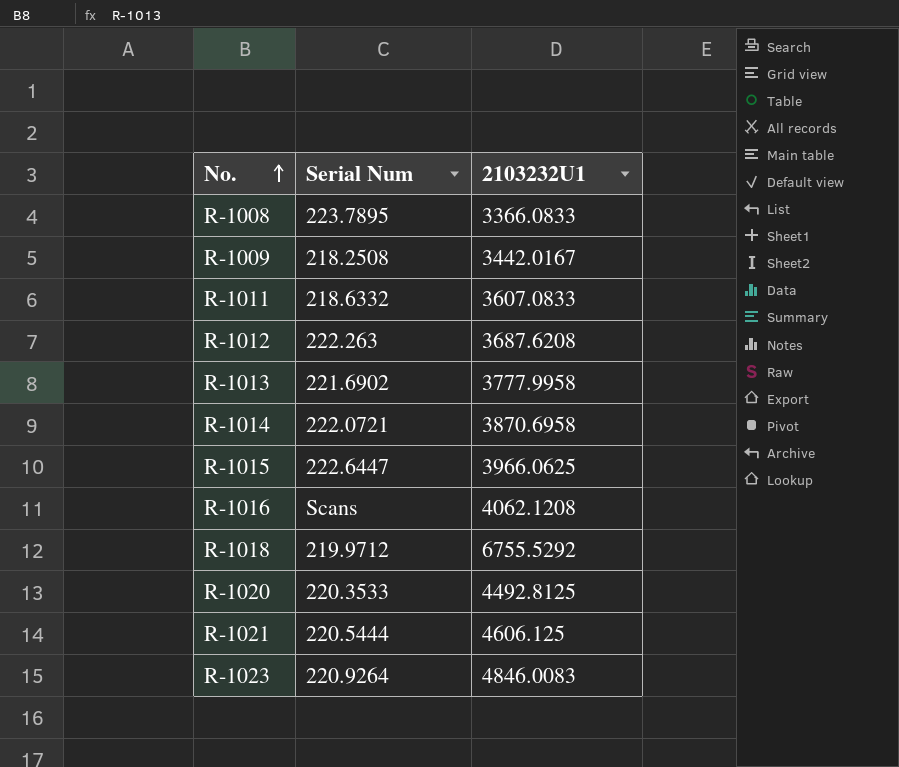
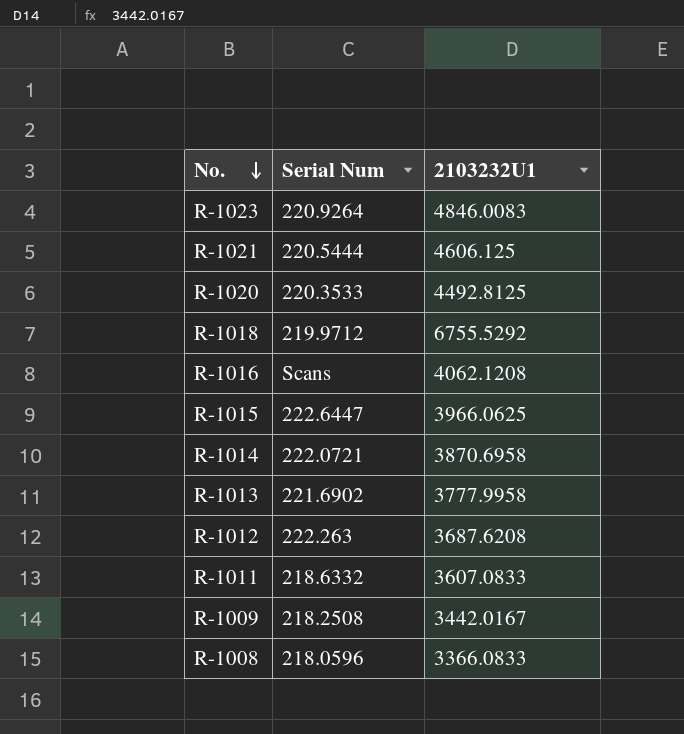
row order: No. ascending -> No. descending
R-1008 | Serial Num: 223.7895 -> 218.0596

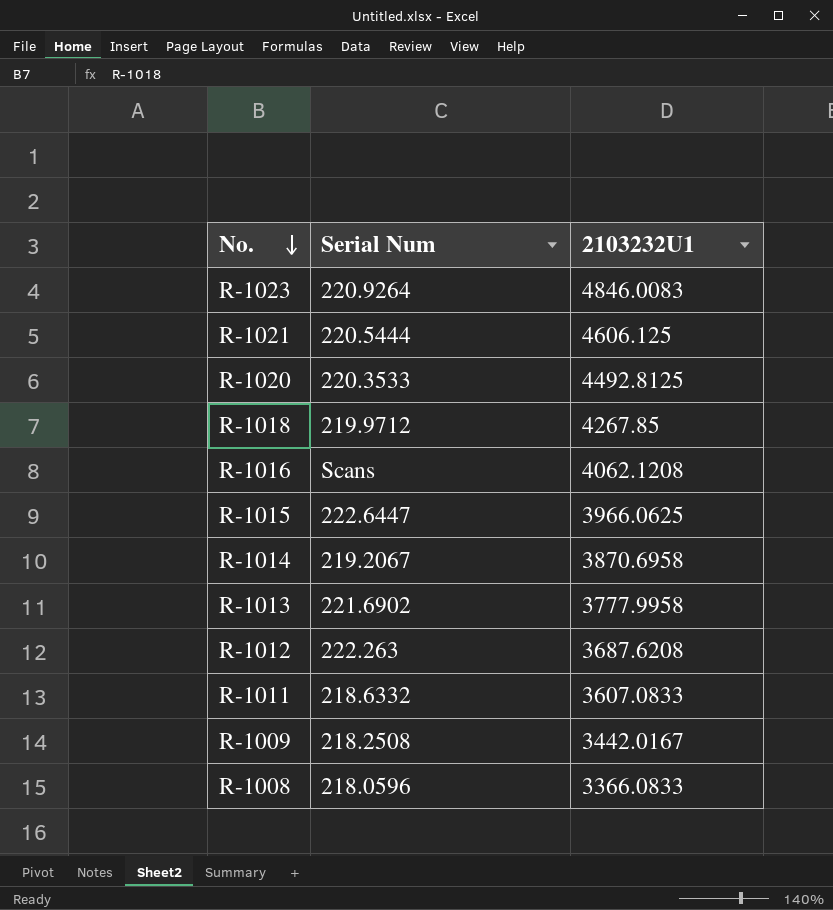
R-1018 | 2103232U1: 6755.5292 -> 4267.85
R-1014 | Serial Num: 222.0721 -> 219.2067

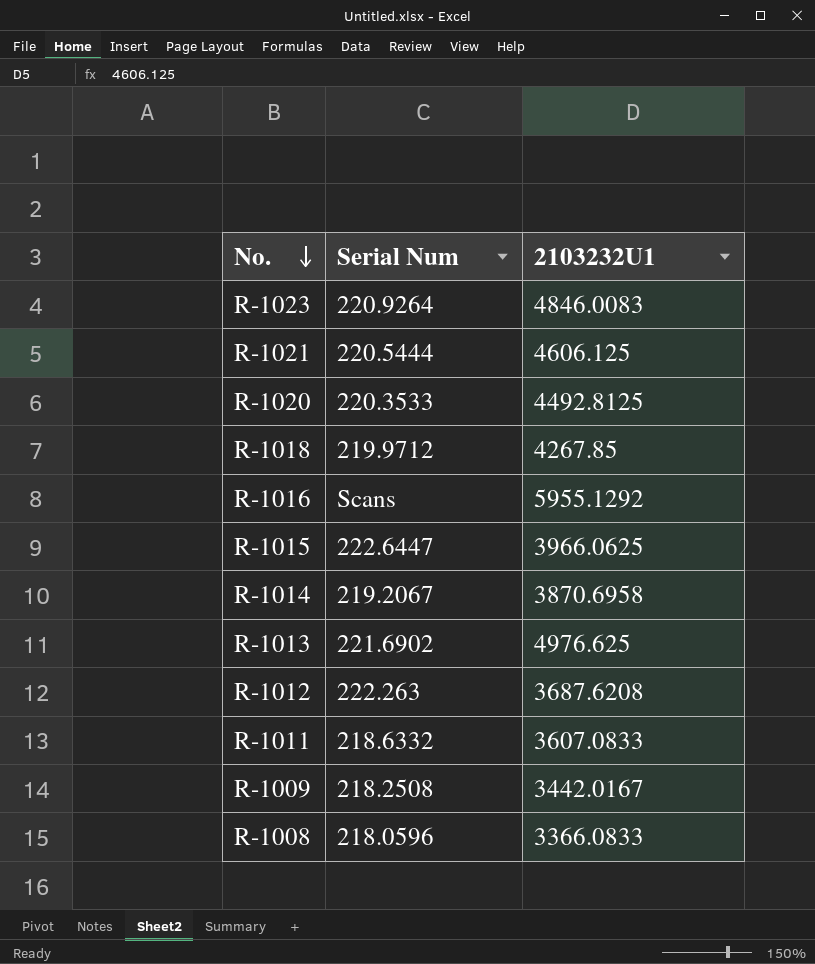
R-1016 | 2103232U1: 4062.1208 -> 5955.1292
R-1013 | 2103232U1: 3777.9958 -> 4976.625

